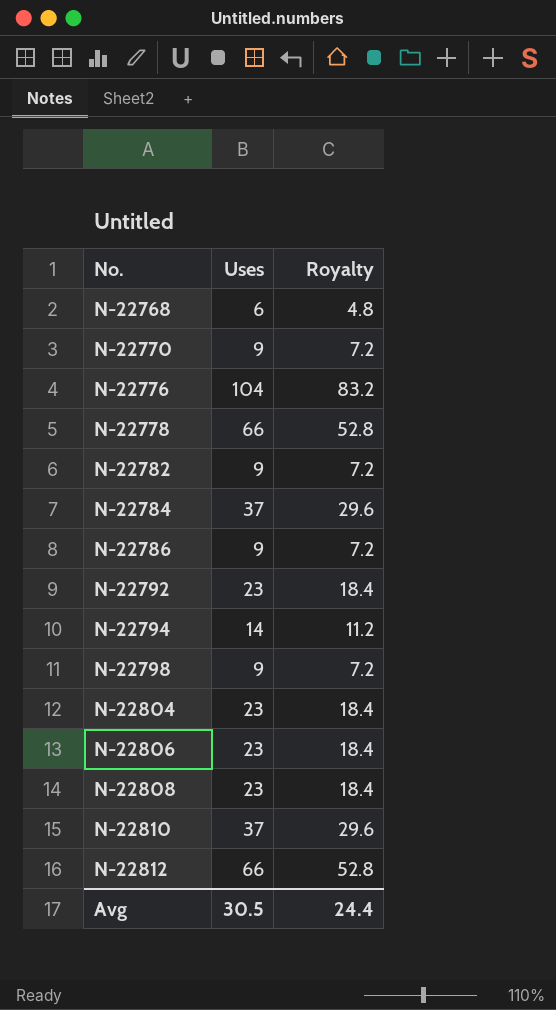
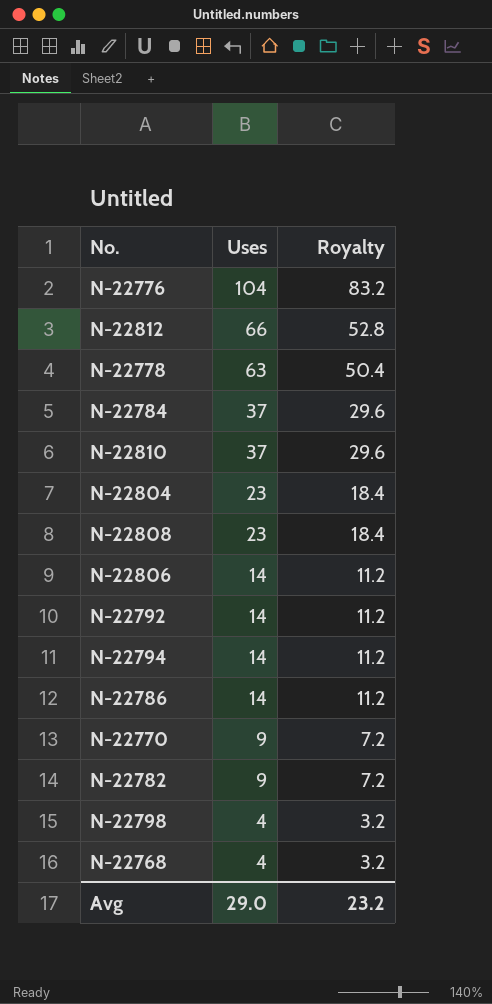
row order: No. ascending -> Uses descending
N-22778 | Uses: 66 -> 63
N-22778 | Royalty: 52.8 -> 50.4
N-22806 | Uses: 23 -> 14
N-22806 | Royalty: 18.4 -> 11.2
N-22792 | Uses: 23 -> 14
N-22792 | Royalty: 18.4 -> 11.2
N-22786 | Uses: 9 -> 14
N-22786 | Royalty: 7.2 -> 11.2
N-22798 | Uses: 9 -> 4
N-22798 | Royalty: 7.2 -> 3.2
N-22768 | Uses: 6 -> 4
N-22768 | Royalty: 4.8 -> 3.2
Avg | Uses: 30.5 -> 29.0
Avg | Royalty: 24.4 -> 23.2

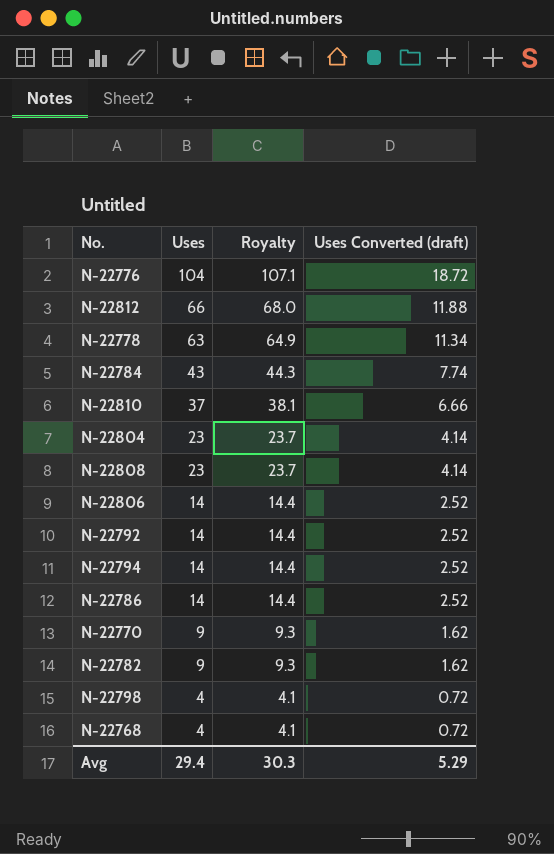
column Royalty | formula: [Uses] * 0.8 -> [Uses] * 1.03
column Uses Converted (draft) | formula: none -> [Uses] * 0.18
N-22784 | Uses: 37 -> 43
Avg | Uses: 29.0 -> 29.4
Avg | Royalty: 23.2 -> 30.3

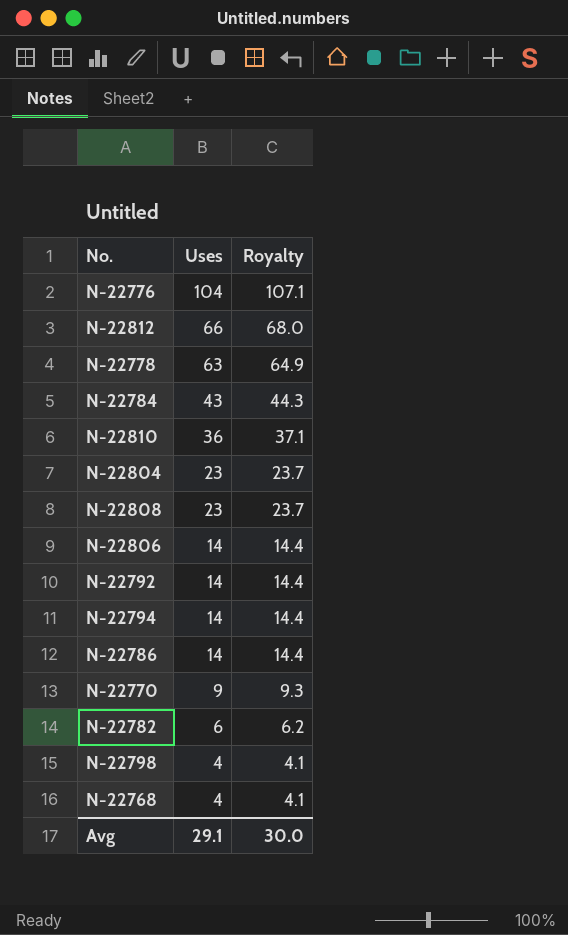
column Uses Converted (draft) | formula: [Uses] * 0.18 -> none
N-22810 | Uses: 37 -> 36
N-22810 | Royalty: 38.1 -> 37.1
N-22782 | Uses: 9 -> 6
N-22782 | Royalty: 9.3 -> 6.2
Avg | Uses: 29.4 -> 29.1
Avg | Royalty: 30.3 -> 30.0

